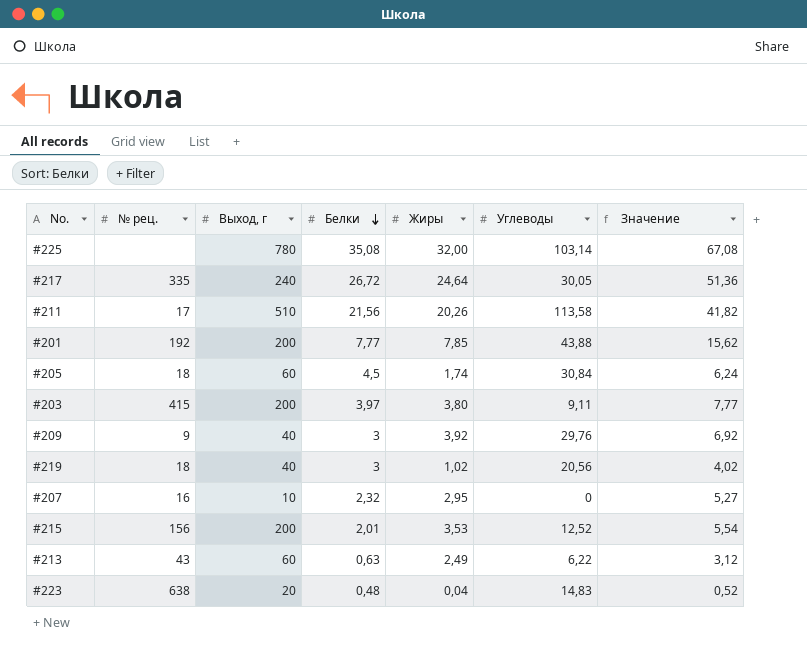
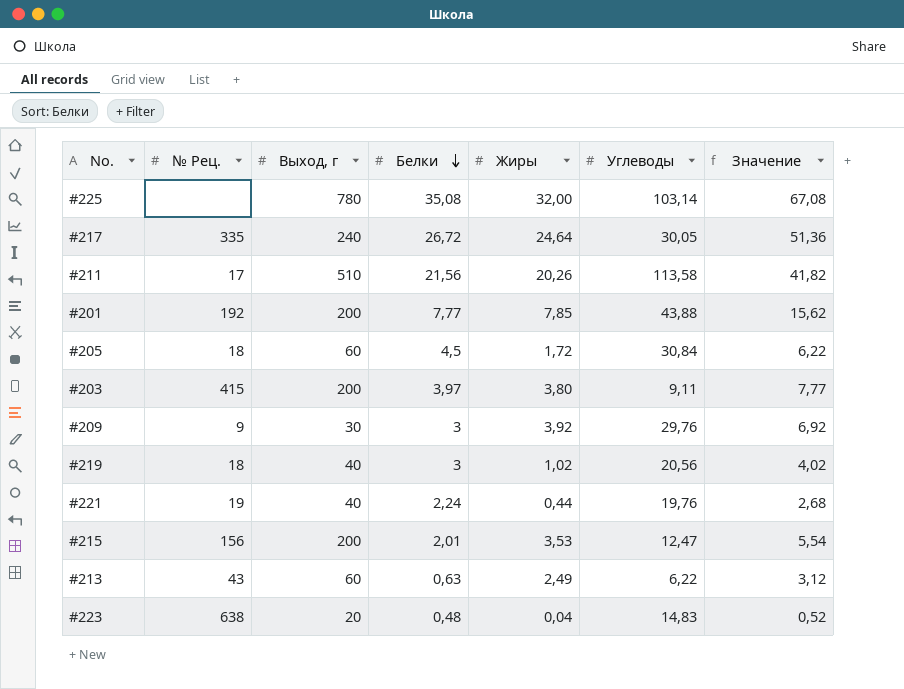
column name: № рец. -> № Рец.
row #207: 16 | 10 | 2,32 | 2,95 | 0 | 5,27 -> none
#205 | Жиры: 1,74 -> 1,72
#205 | Значение: 6,24 -> 6,22
#209 | Выход, г: 40 -> 30
row #221: none -> 19 | 40 | 2,24 | 0,44 | 19,76 | 2,68
#215 | Углеводы: 12,52 -> 12,47

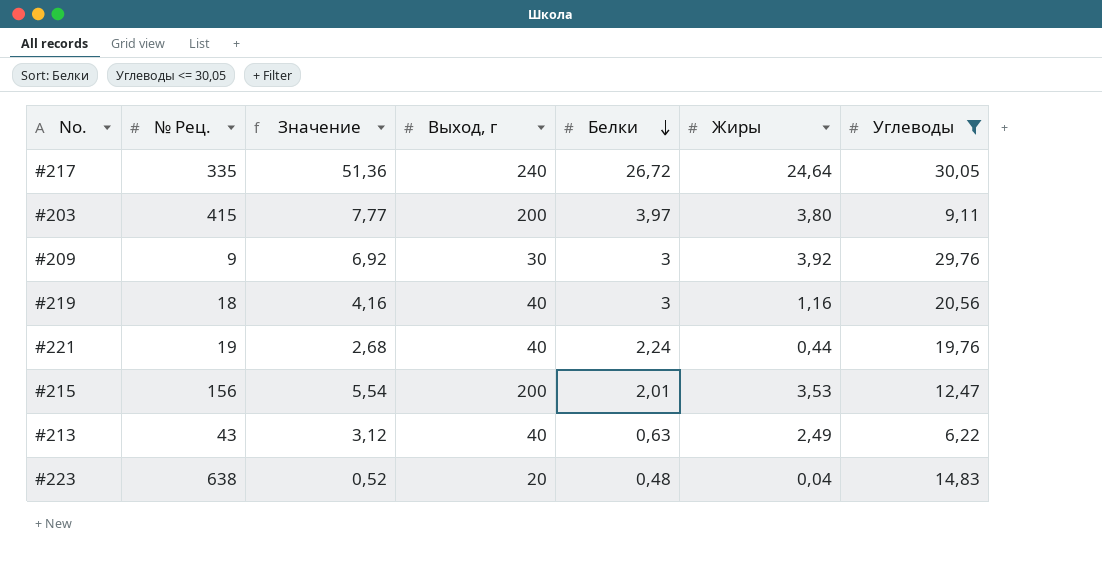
filter: none -> Углеводы <= 30,05
column Значение | position: 7 -> 3
#219 | Значение: 4,02 -> 4,16
#219 | Жиры: 1,02 -> 1,16
#213 | Выход, г: 60 -> 40

